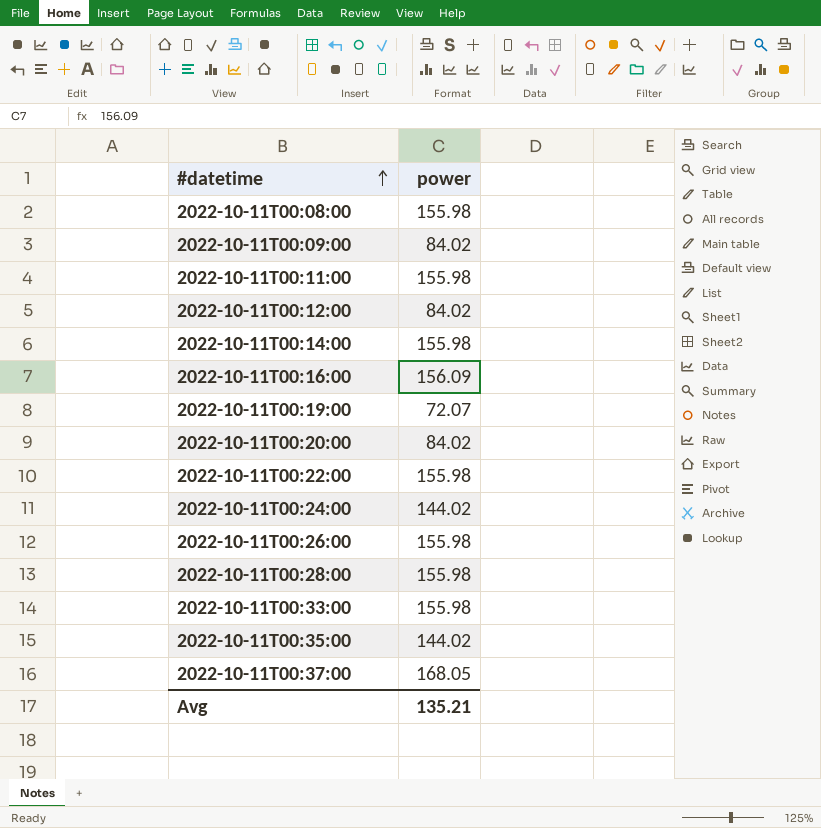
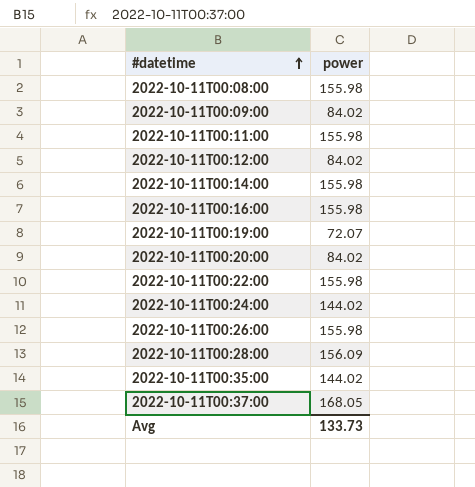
row 2022-10-11T00:33:00: 155.98 -> none
2022-10-11T00:16:00 | power: 156.09 -> 155.98
2022-10-11T00:28:00 | power: 155.98 -> 156.09
Avg | power: 135.21 -> 133.73

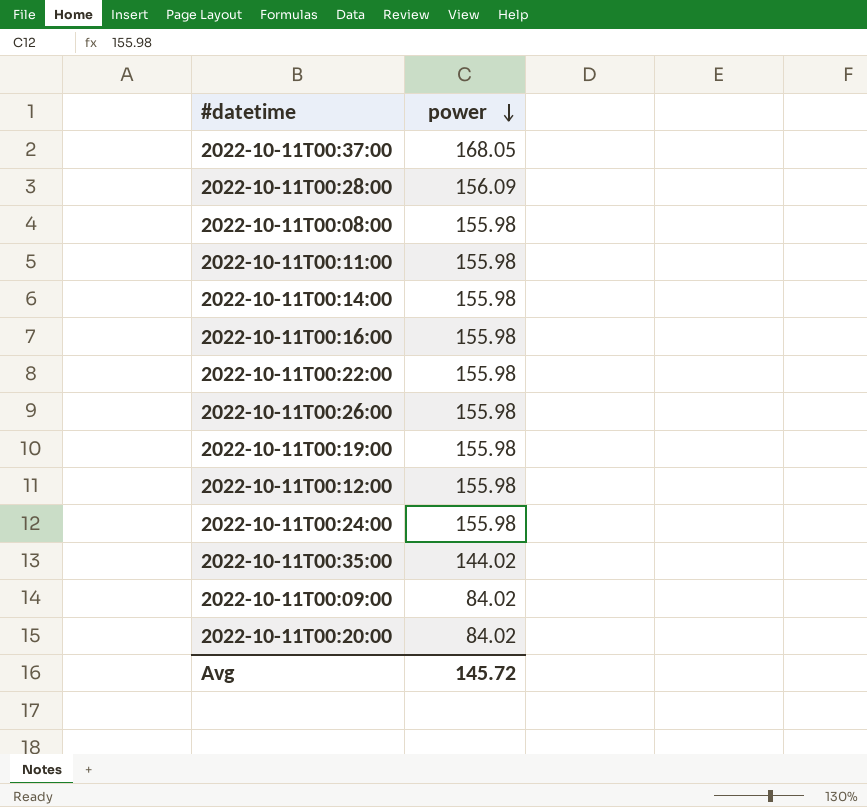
row order: #datetime ascending -> power descending
2022-10-11T00:19:00 | power: 72.07 -> 155.98
2022-10-11T00:12:00 | power: 84.02 -> 155.98
2022-10-11T00:24:00 | power: 144.02 -> 155.98
Avg | power: 133.73 -> 145.72

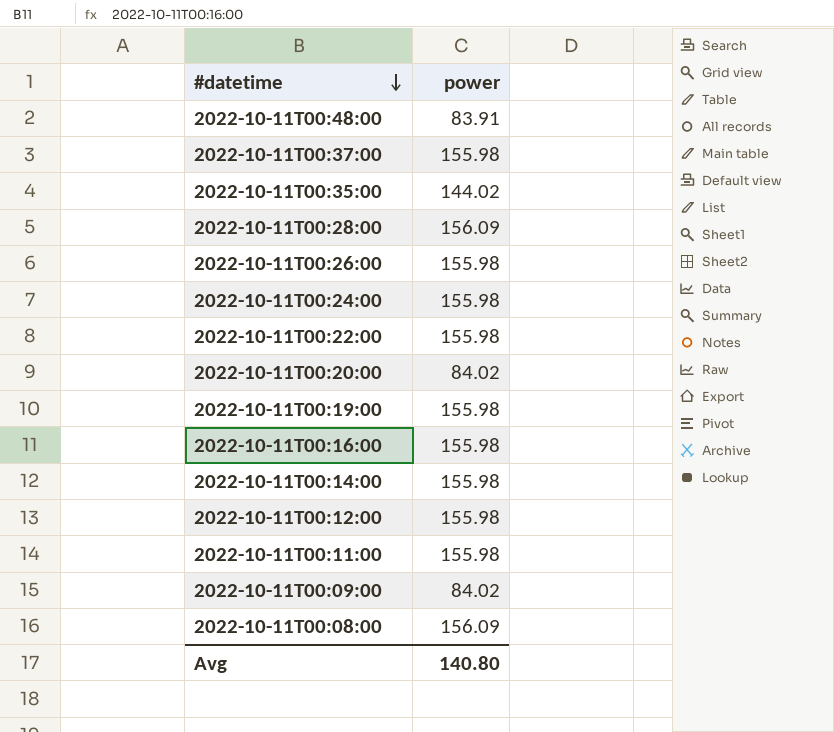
row order: power descending -> #datetime descending
row 2022-10-11T00:48:00: none -> 83.91
2022-10-11T00:37:00 | power: 168.05 -> 155.98
2022-10-11T00:08:00 | power: 155.98 -> 156.09
Avg | power: 145.72 -> 140.80

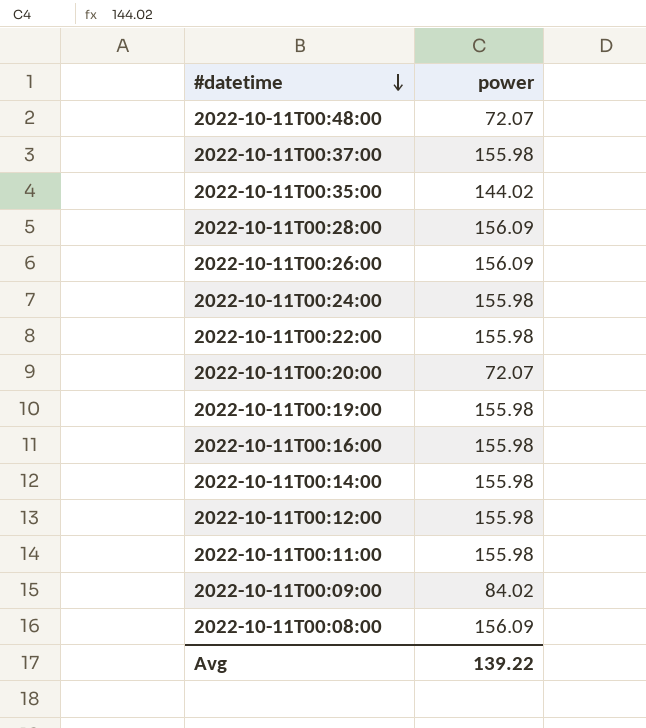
2022-10-11T00:48:00 | power: 83.91 -> 72.07
2022-10-11T00:26:00 | power: 155.98 -> 156.09
2022-10-11T00:20:00 | power: 84.02 -> 72.07
Avg | power: 140.80 -> 139.22

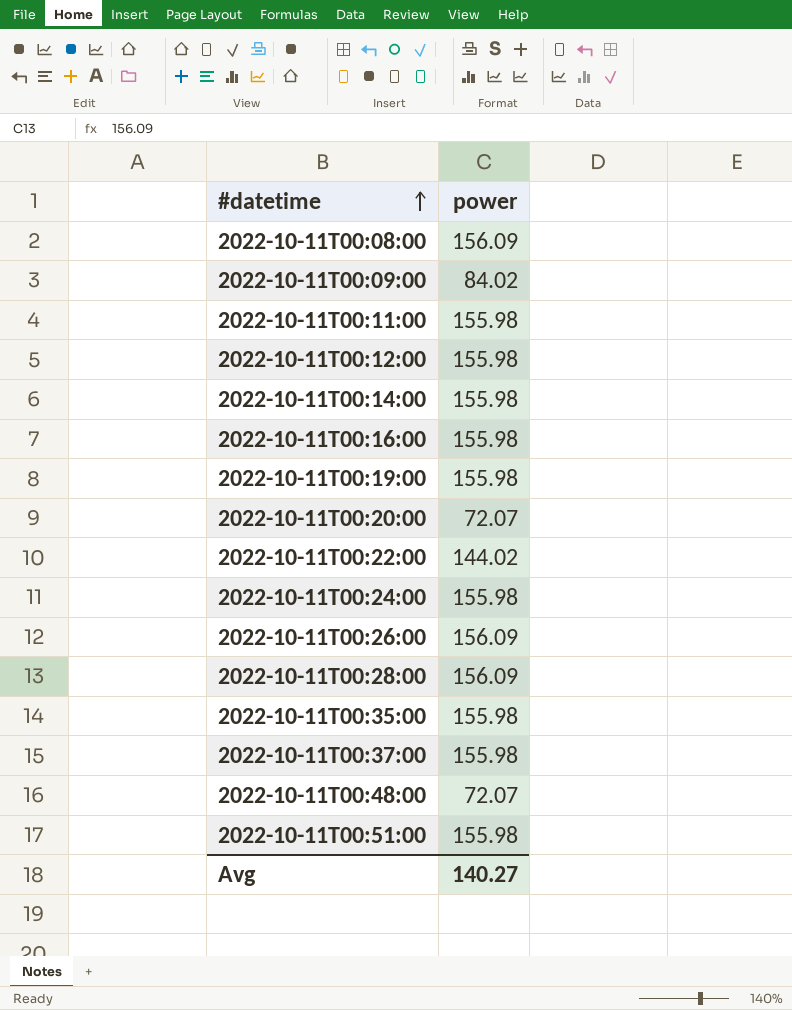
row order: #datetime descending -> #datetime ascending
2022-10-11T00:22:00 | power: 155.98 -> 144.02
2022-10-11T00:35:00 | power: 144.02 -> 155.98
row 2022-10-11T00:51:00: none -> 155.98
Avg | power: 139.22 -> 140.27

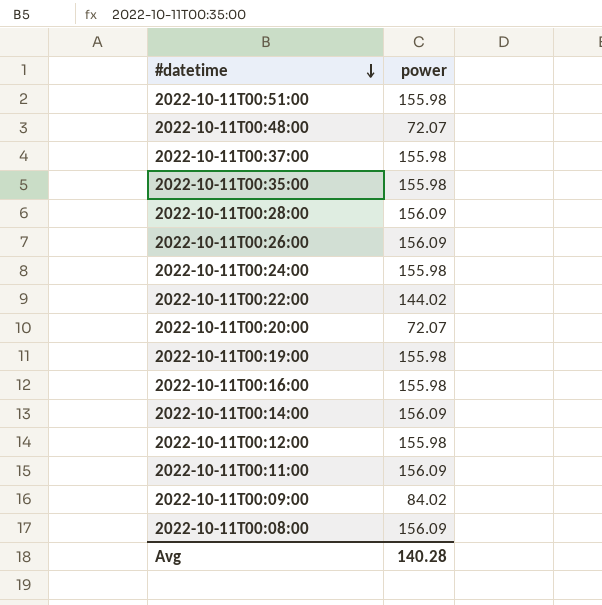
row order: #datetime ascending -> #datetime descending
2022-10-11T00:14:00 | power: 155.98 -> 156.09
2022-10-11T00:11:00 | power: 155.98 -> 156.09
Avg | power: 140.27 -> 140.28

